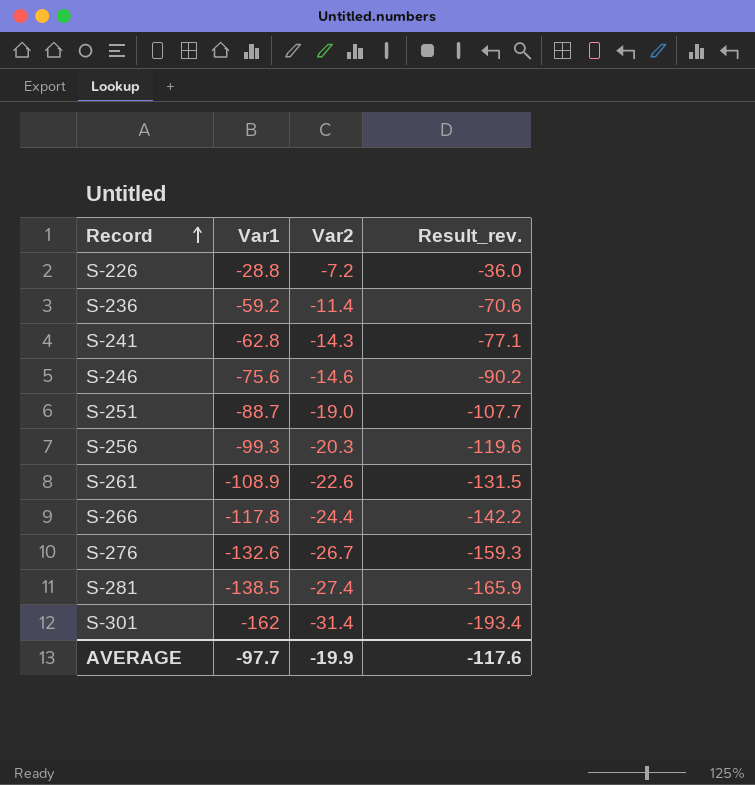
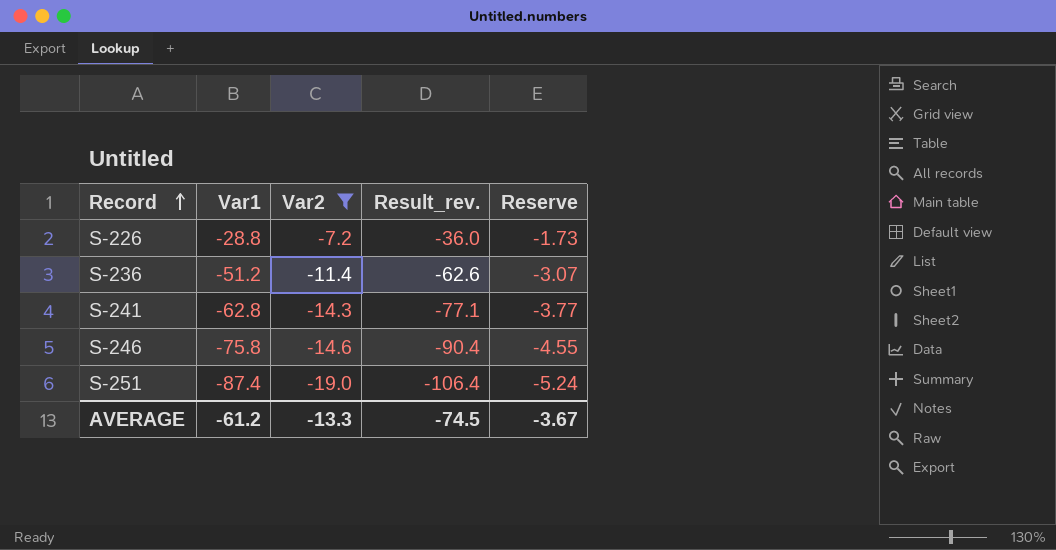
filter: none -> Var2 >= -19.0
column Reserve | formula: none -> [Var1] * 0.06
S-236 | Var1: -59.2 -> -51.2
S-236 | Result_rev.: -70.6 -> -62.6
S-246 | Var1: -75.6 -> -75.8
S-246 | Result_rev.: -90.2 -> -90.4
S-251 | Var1: -88.7 -> -87.4
S-251 | Result_rev.: -107.7 -> -106.4
AVERAGE | Var1: -97.7 -> -61.2
AVERAGE | Var2: -19.9 -> -13.3
AVERAGE | Result_rev.: -117.6 -> -74.5

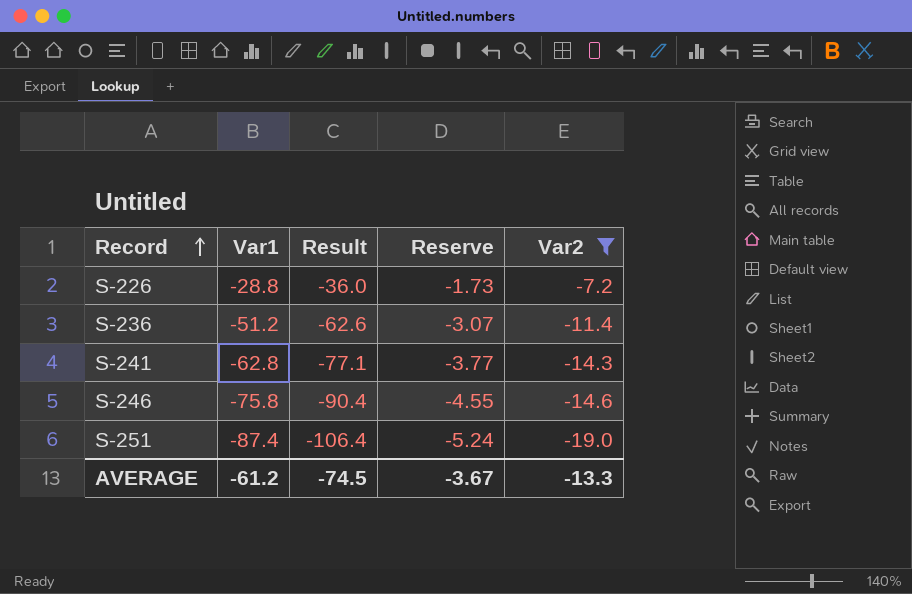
column name: Result_rev. -> Result
column Var2 | position: 3 -> 5

